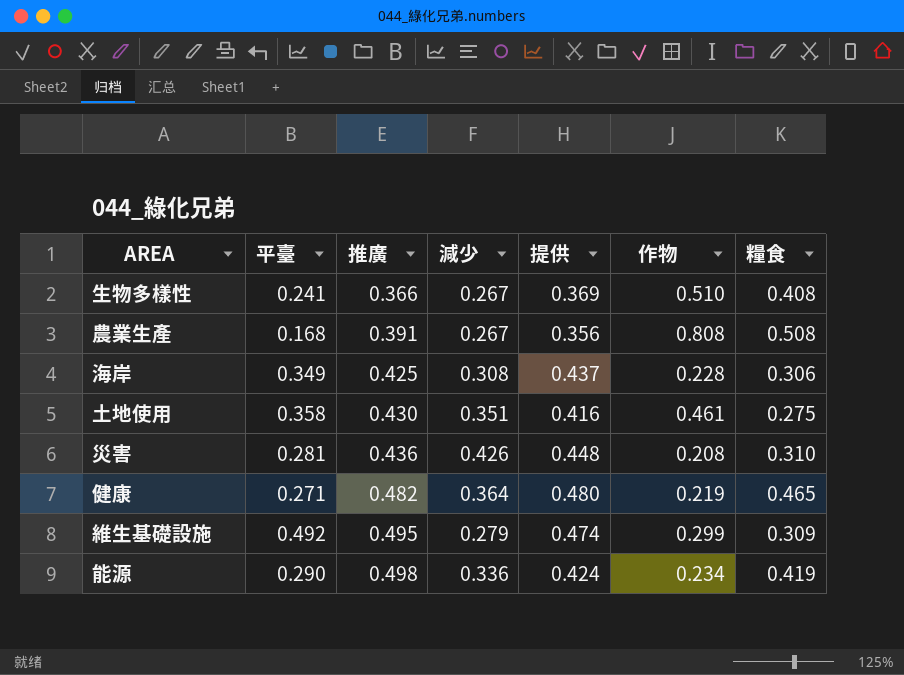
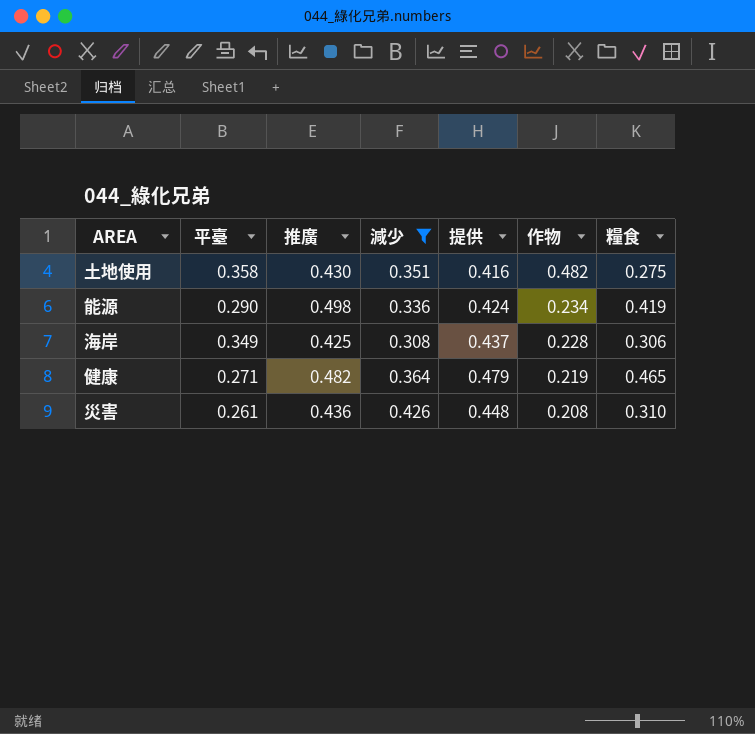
filter: none -> 減少 >= 0.308
row order: 推廣 ascending -> 作物 descending
土地使用 | 作物: 0.461 -> 0.482
健康 | 提供: 0.480 -> 0.479
災害 | 平臺: 0.281 -> 0.261

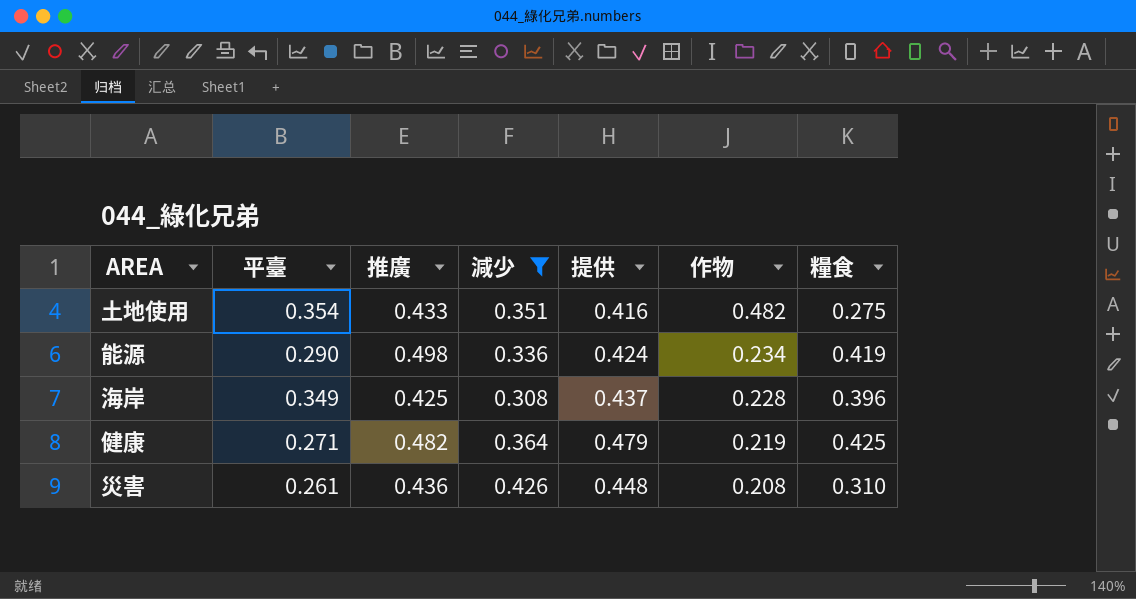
土地使用 | 平臺: 0.358 -> 0.354
土地使用 | 推廣: 0.430 -> 0.433
海岸 | 糧食: 0.306 -> 0.396
健康 | 糧食: 0.465 -> 0.425

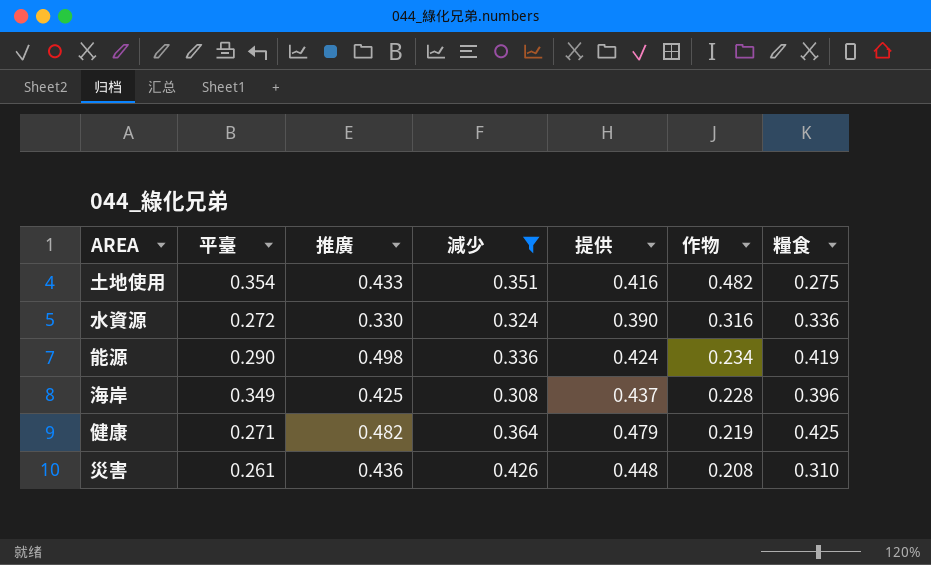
row 水資源: none -> 0.272 | 0.330 | 0.324 | 0.390 | 0.316 | 0.336

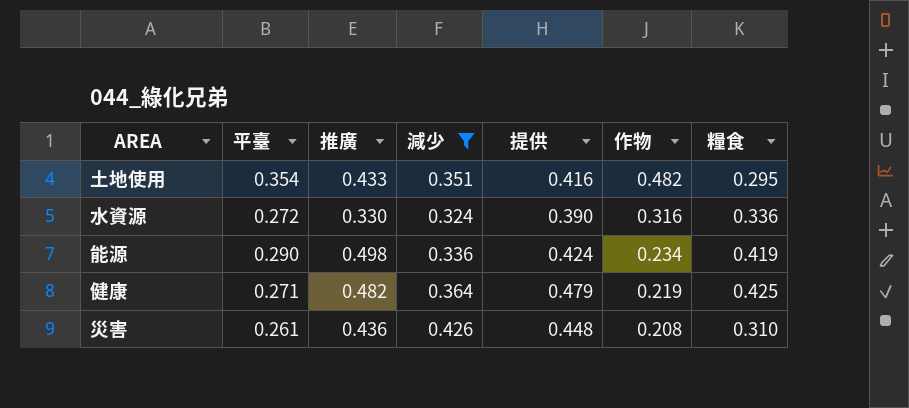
row 海岸: 0.349 | 0.425 | 0.308 | 0.437 | 0.228 | 0.396 -> none
土地使用 | 糧食: 0.275 -> 0.295

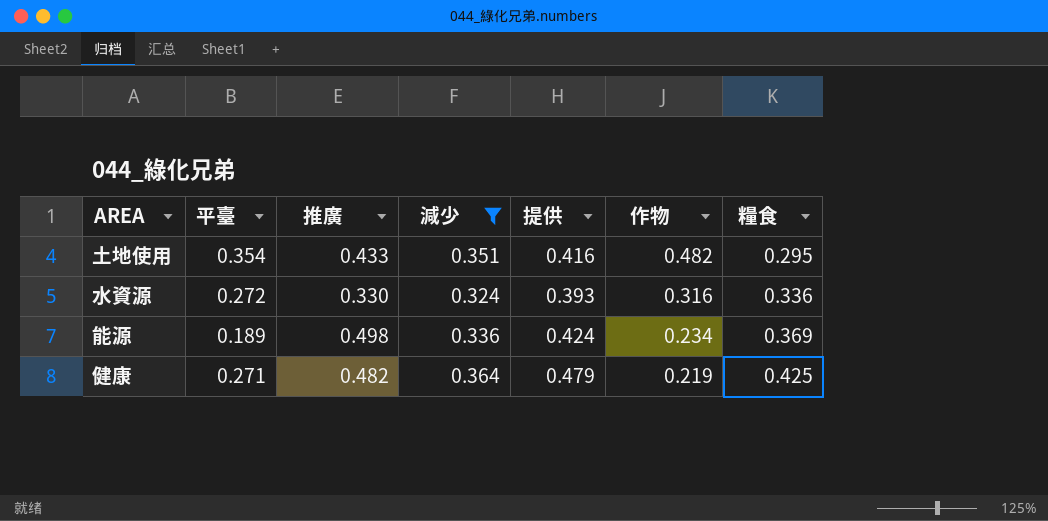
row 災害: 0.261 | 0.436 | 0.426 | 0.448 | 0.208 | 0.310 -> none
水資源 | 提供: 0.390 -> 0.393
能源 | 平臺: 0.290 -> 0.189
能源 | 糧食: 0.419 -> 0.369

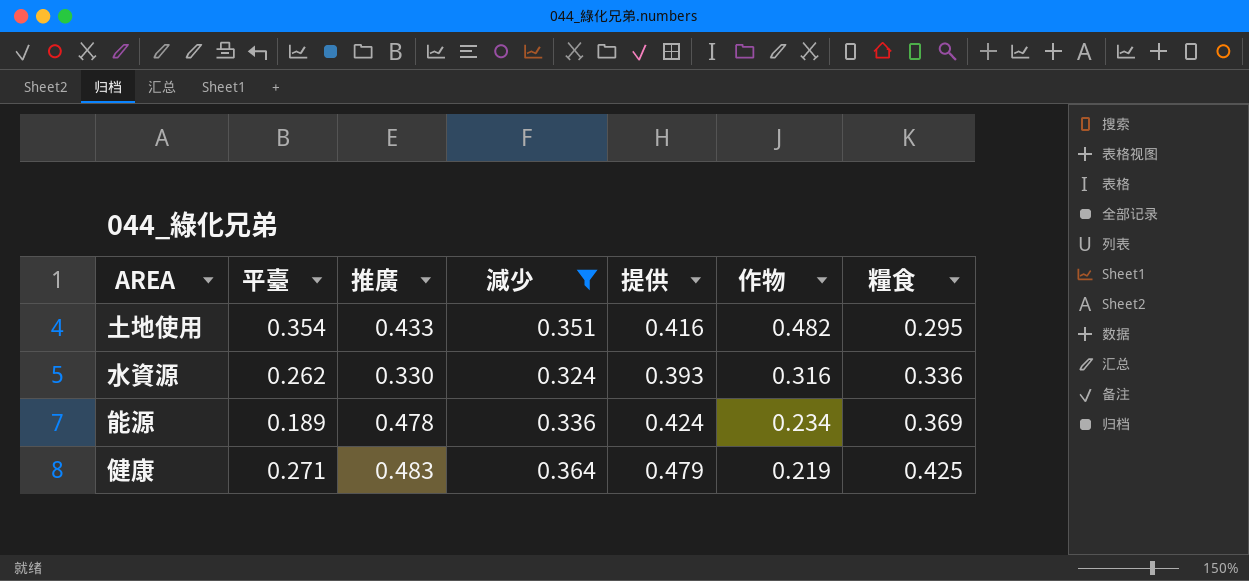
水資源 | 平臺: 0.272 -> 0.262
能源 | 推廣: 0.498 -> 0.478
健康 | 推廣: 0.482 -> 0.483

